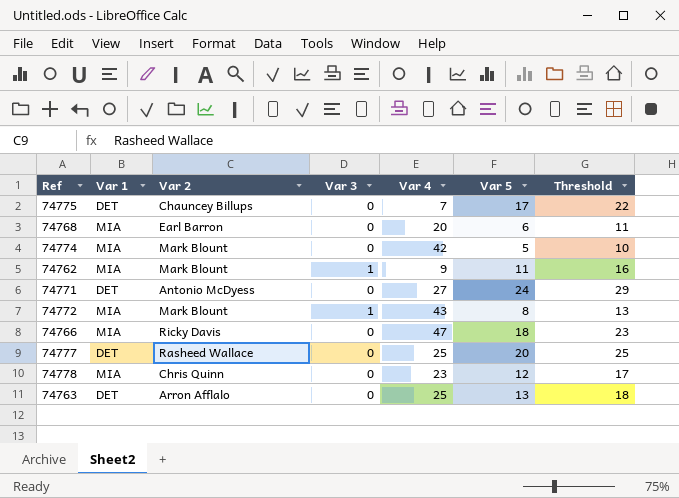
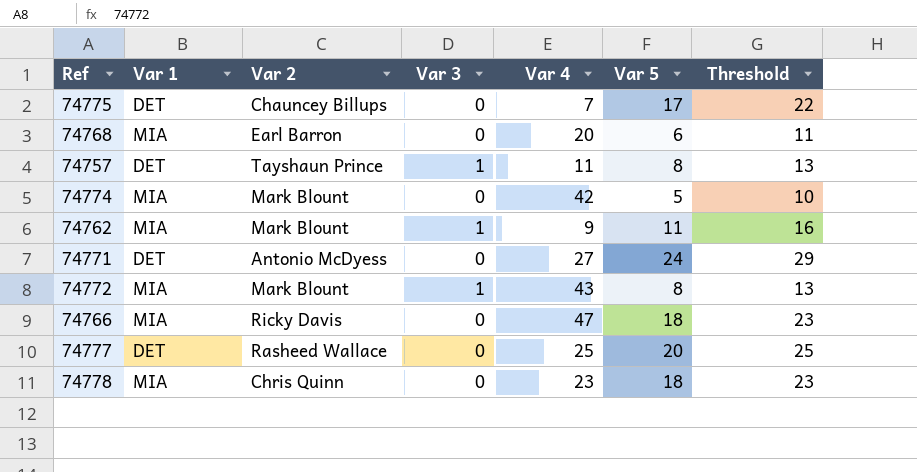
row 74763: DET | Arron Afflalo | 0 | 25 | 13 | 18 -> none
row 74757: none -> DET | Tayshaun Prince | 1 | 11 | 8 | 13
74778 | Var 5: 12 -> 18
74778 | Threshold: 17 -> 23

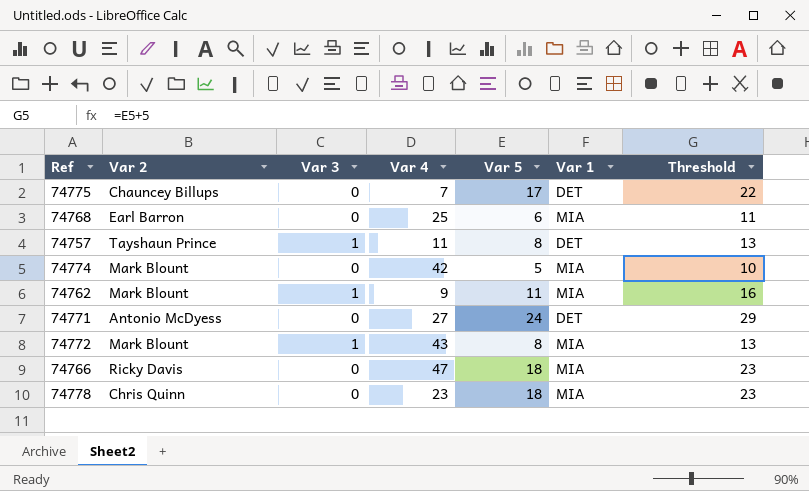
column Var 1 | position: 2 -> 6
row 74777: DET | Rasheed Wallace | 0 | 25 | 20 | 25 -> none
74768 | Var 4: 20 -> 25

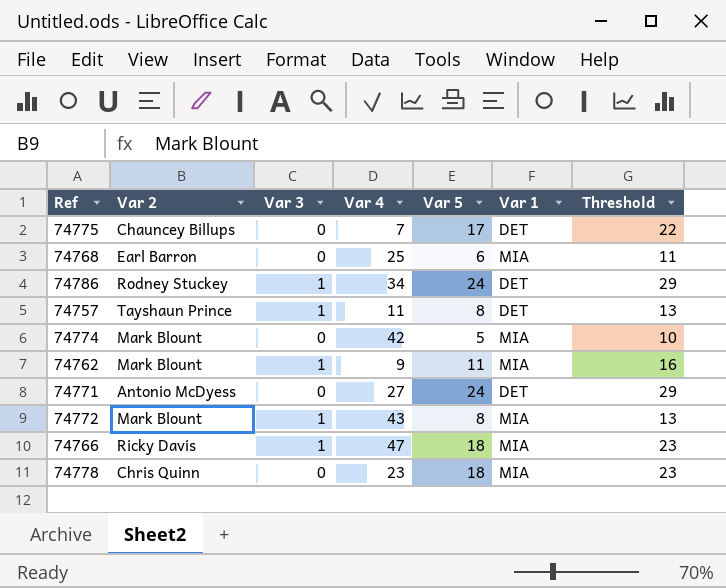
row 74786: none -> Rodney Stuckey | 1 | 34 | 24 | DET | 29
74766 | Var 3: 0 -> 1

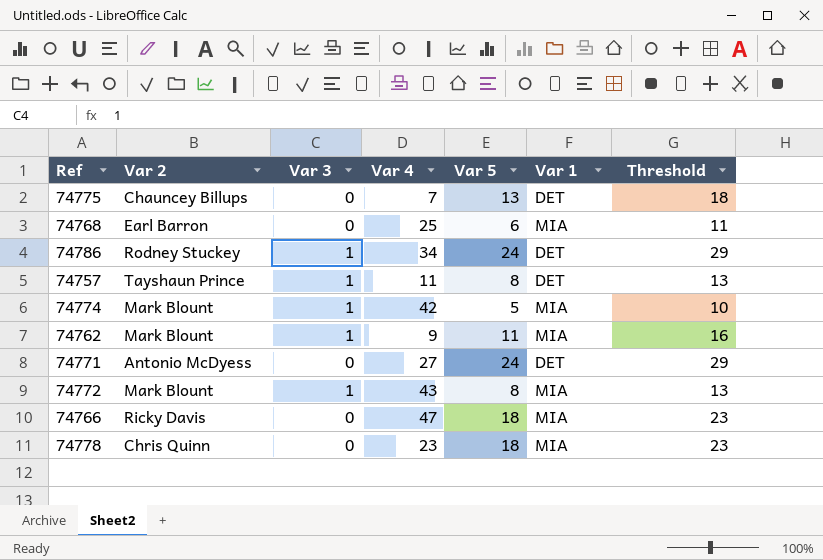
74775 | Var 5: 17 -> 13
74775 | Threshold: 22 -> 18
74774 | Var 3: 0 -> 1
74766 | Var 3: 1 -> 0

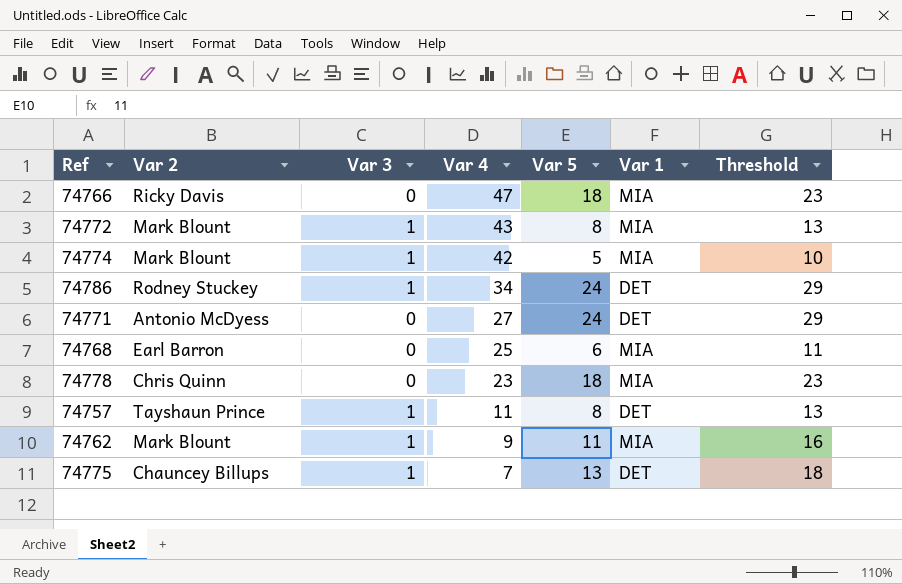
row order: none -> Var 4 descending
74775 | Var 3: 0 -> 1

